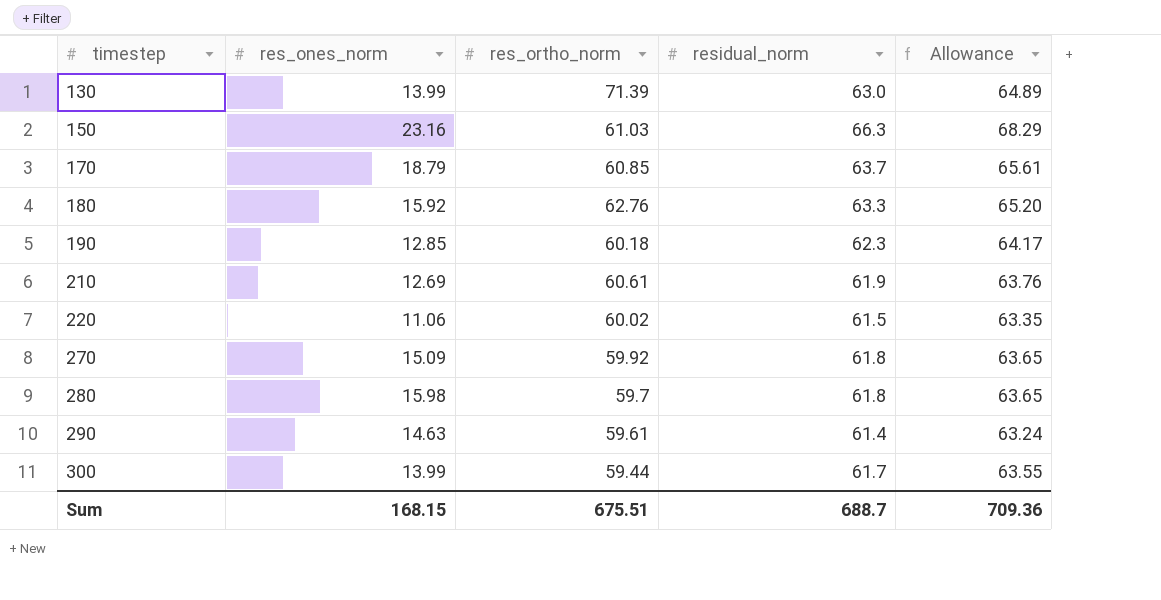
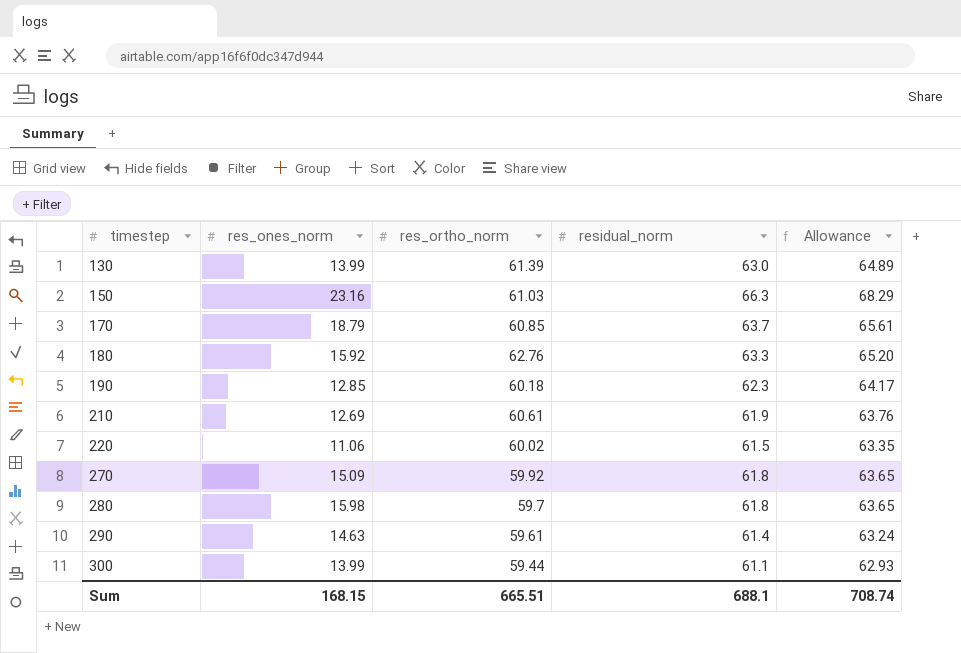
130 | res_ortho_norm: 71.39 -> 61.39
300 | residual_norm: 61.7 -> 61.1
300 | Allowance: 63.55 -> 62.93
Sum | res_ortho_norm: 675.51 -> 665.51
Sum | residual_norm: 688.7 -> 688.1
Sum | Allowance: 709.36 -> 708.74

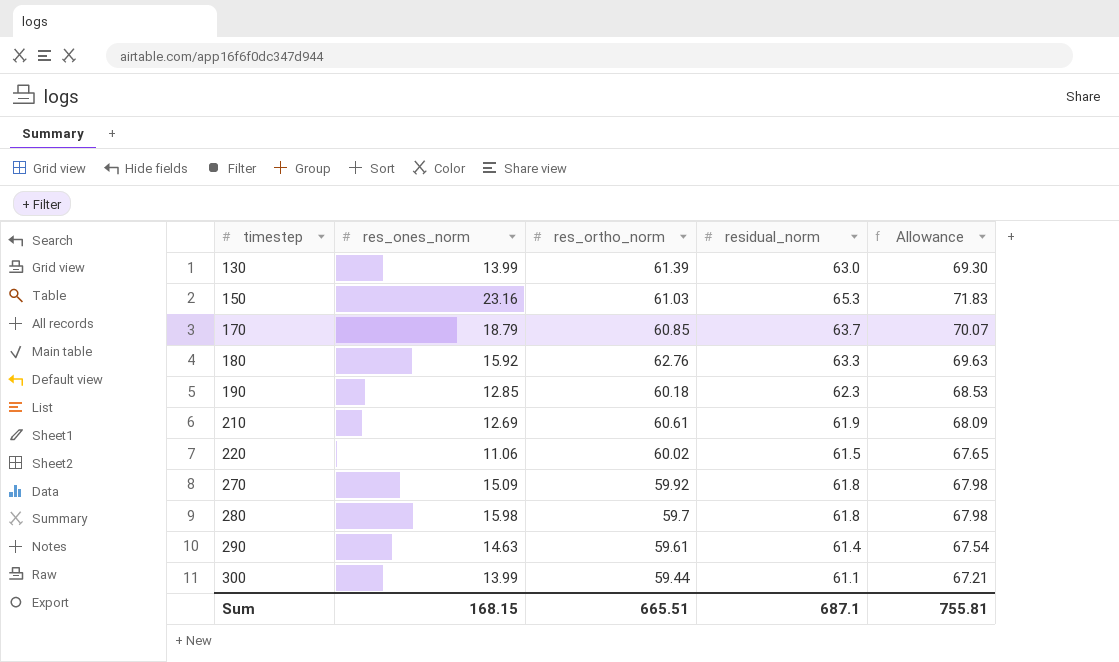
column Allowance | formula: [residual_norm] * 1.03 -> [residual_norm] * 1.1
150 | residual_norm: 66.3 -> 65.3
Sum | residual_norm: 688.1 -> 687.1
Sum | Allowance: 708.74 -> 755.81

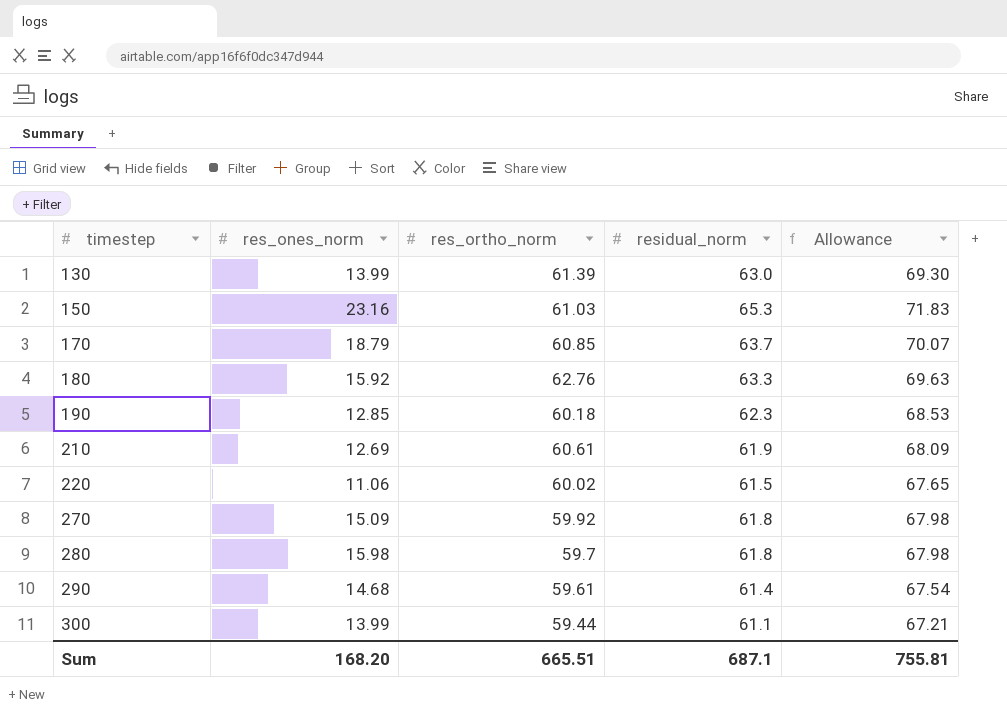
290 | res_ones_norm: 14.63 -> 14.68
Sum | res_ones_norm: 168.15 -> 168.20

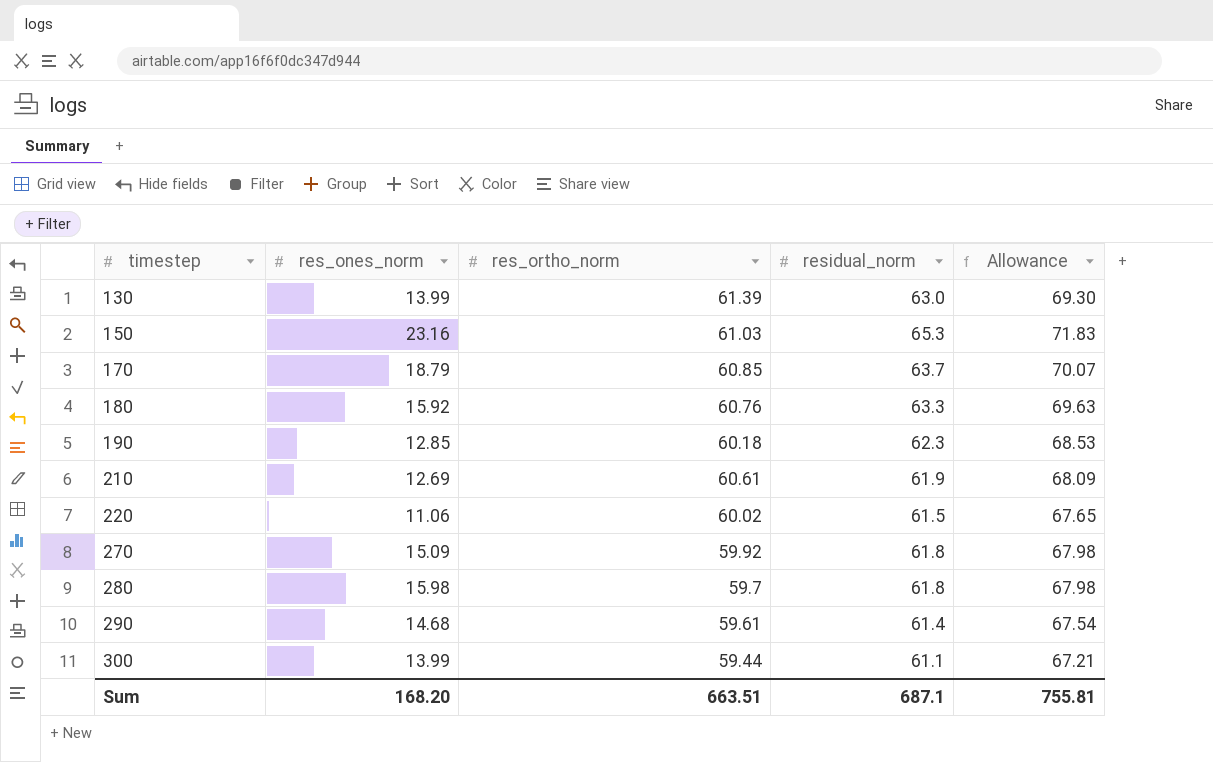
180 | res_ortho_norm: 62.76 -> 60.76
Sum | res_ortho_norm: 665.51 -> 663.51

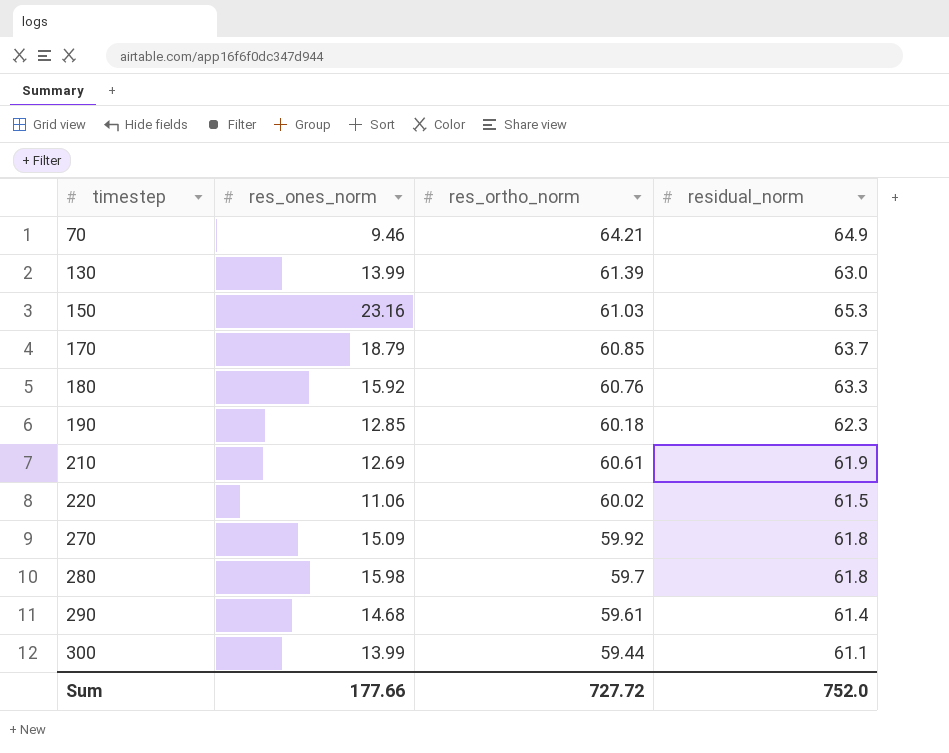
column Allowance | formula: [residual_norm] * 1.1 -> none
row 70: none -> 9.46 | 64.21 | 64.9
Sum | res_ones_norm: 168.20 -> 177.66
Sum | res_ortho_norm: 663.51 -> 727.72
Sum | residual_norm: 687.1 -> 752.0

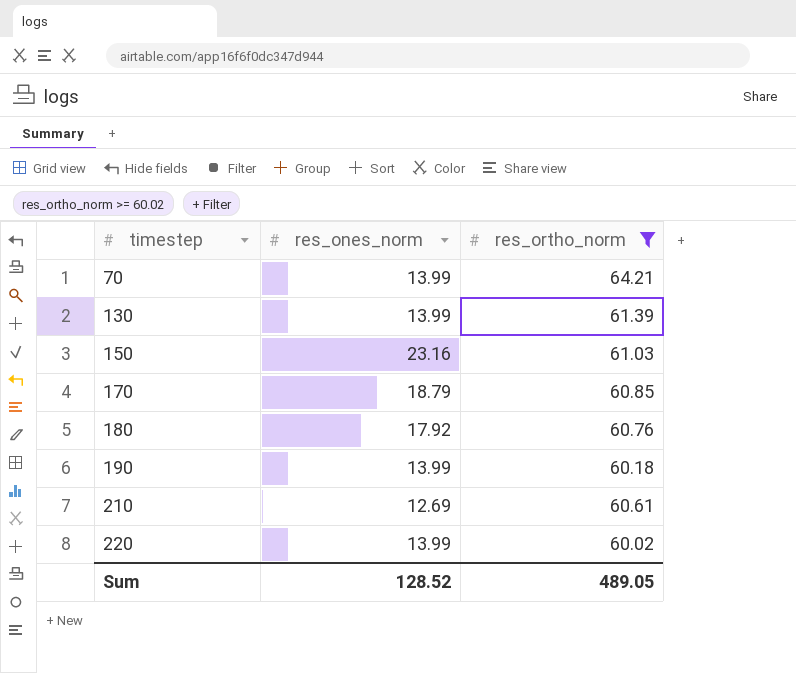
filter: none -> res_ortho_norm >= 60.02
column residual_norm | position: 4 -> none
70 | res_ones_norm: 9.46 -> 13.99
180 | res_ones_norm: 15.92 -> 17.92
190 | res_ones_norm: 12.85 -> 13.99
220 | res_ones_norm: 11.06 -> 13.99
Sum | res_ones_norm: 177.66 -> 128.52
Sum | res_ortho_norm: 727.72 -> 489.05

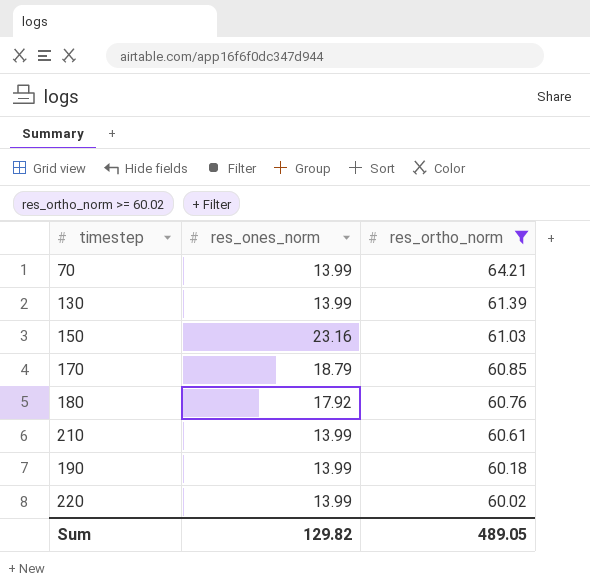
row order: timestep ascending -> res_ortho_norm descending
210 | res_ones_norm: 12.69 -> 13.99
Sum | res_ones_norm: 128.52 -> 129.82

